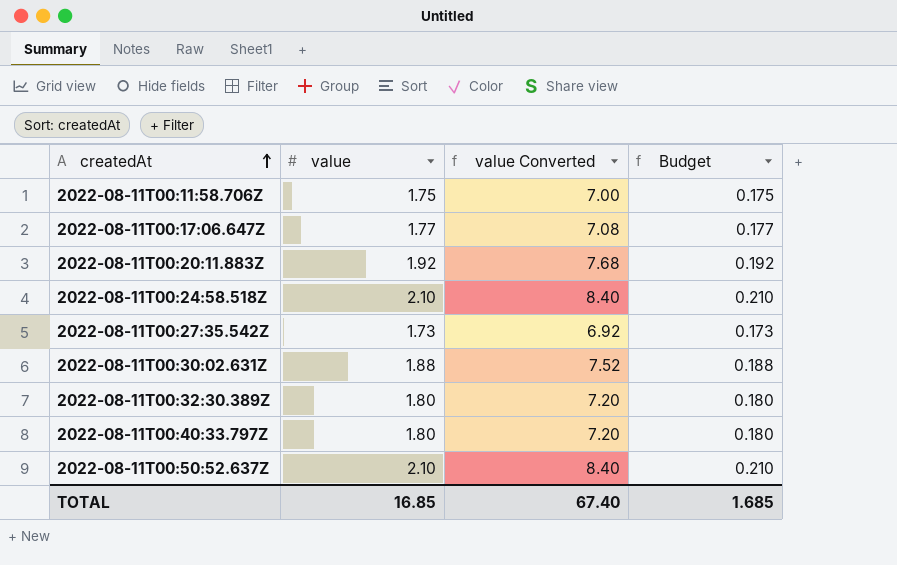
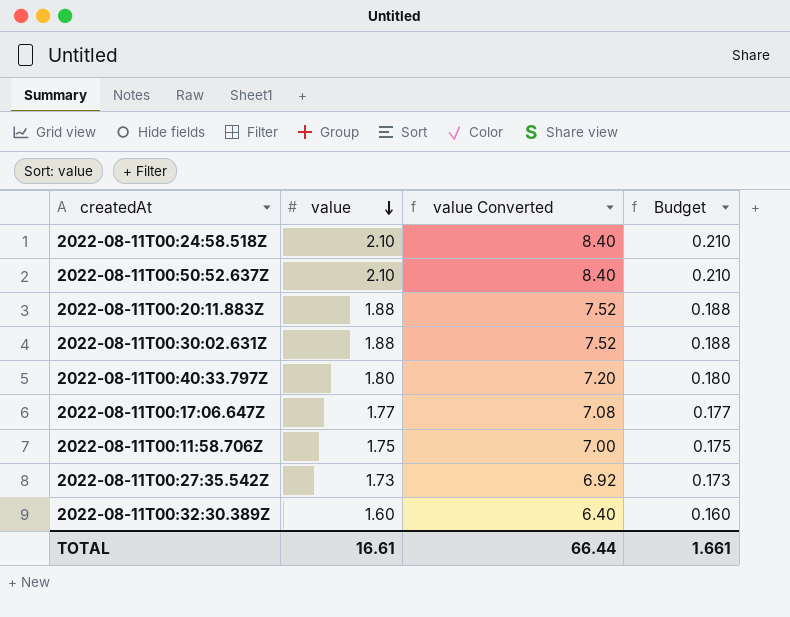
row order: createdAt ascending -> value descending
2022-08-11T00:20:11.883Z | value: 1.92 -> 1.88
2022-08-11T00:20:11.883Z | value Converted: 7.68 -> 7.52
2022-08-11T00:20:11.883Z | Budget: 0.192 -> 0.188
2022-08-11T00:32:30.389Z | value: 1.80 -> 1.60
2022-08-11T00:32:30.389Z | value Converted: 7.20 -> 6.40
2022-08-11T00:32:30.389Z | Budget: 0.180 -> 0.160
TOTAL | value: 16.85 -> 16.61
TOTAL | value Converted: 67.40 -> 66.44
TOTAL | Budget: 1.685 -> 1.661

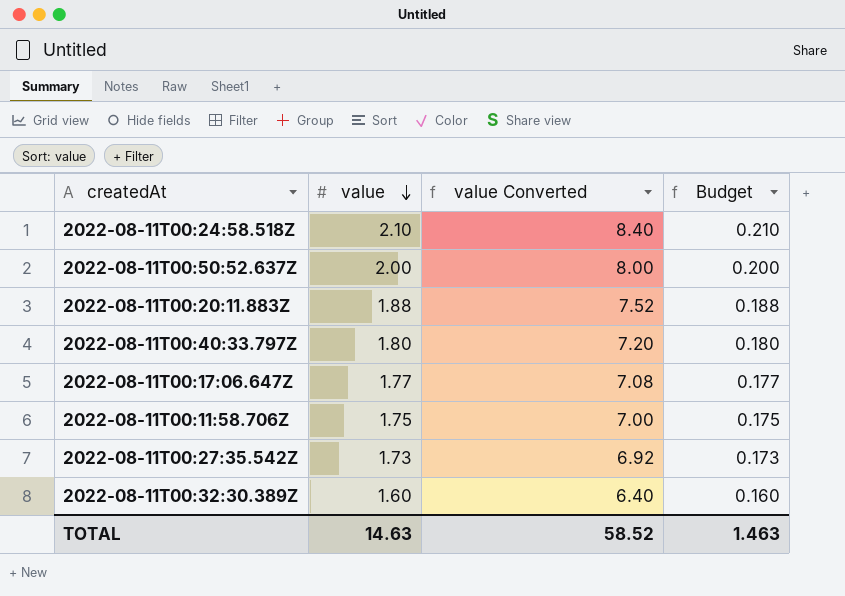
row 2022-08-11T00:30:02.631Z: 1.88 | 7.52 | 0.188 -> none
2022-08-11T00:50:52.637Z | value: 2.10 -> 2.00
2022-08-11T00:50:52.637Z | value Converted: 8.40 -> 8.00
2022-08-11T00:50:52.637Z | Budget: 0.210 -> 0.200
TOTAL | value: 16.61 -> 14.63
TOTAL | value Converted: 66.44 -> 58.52
TOTAL | Budget: 1.661 -> 1.463

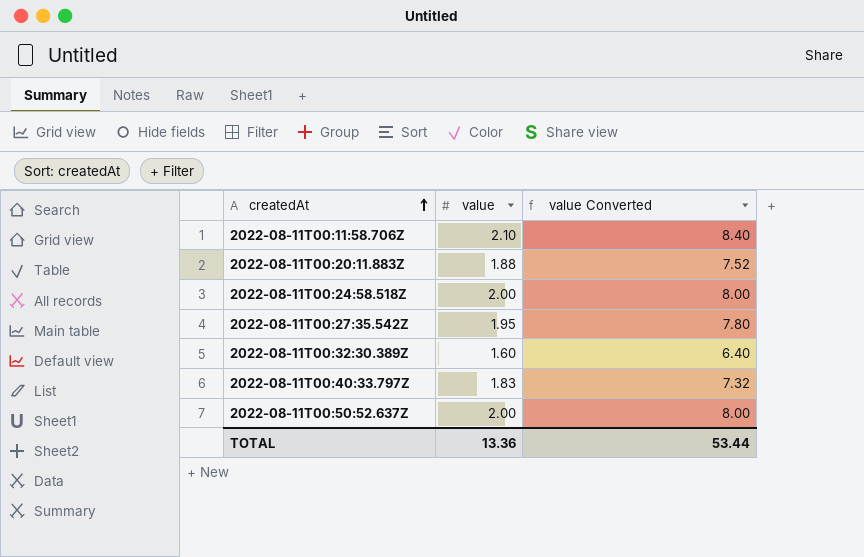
row order: value descending -> createdAt ascending
column Budget | formula: [value] * 0.1 -> none
row 2022-08-11T00:17:06.647Z: 1.77 | 7.08 | 0.177 -> none
2022-08-11T00:11:58.706Z | value: 1.75 -> 2.10
2022-08-11T00:11:58.706Z | value Converted: 7.00 -> 8.40
2022-08-11T00:24:58.518Z | value: 2.10 -> 2.00
2022-08-11T00:24:58.518Z | value Converted: 8.40 -> 8.00
2022-08-11T00:27:35.542Z | value: 1.73 -> 1.95
2022-08-11T00:27:35.542Z | value Converted: 6.92 -> 7.80
2022-08-11T00:40:33.797Z | value: 1.80 -> 1.83
2022-08-11T00:40:33.797Z | value Converted: 7.20 -> 7.32
TOTAL | value: 14.63 -> 13.36
TOTAL | value Converted: 58.52 -> 53.44

